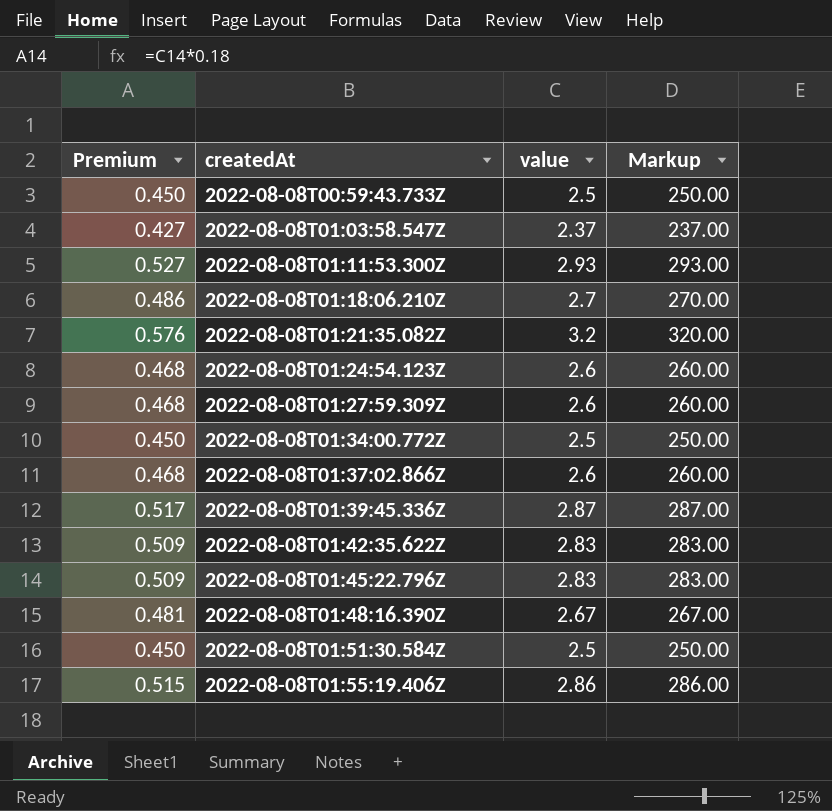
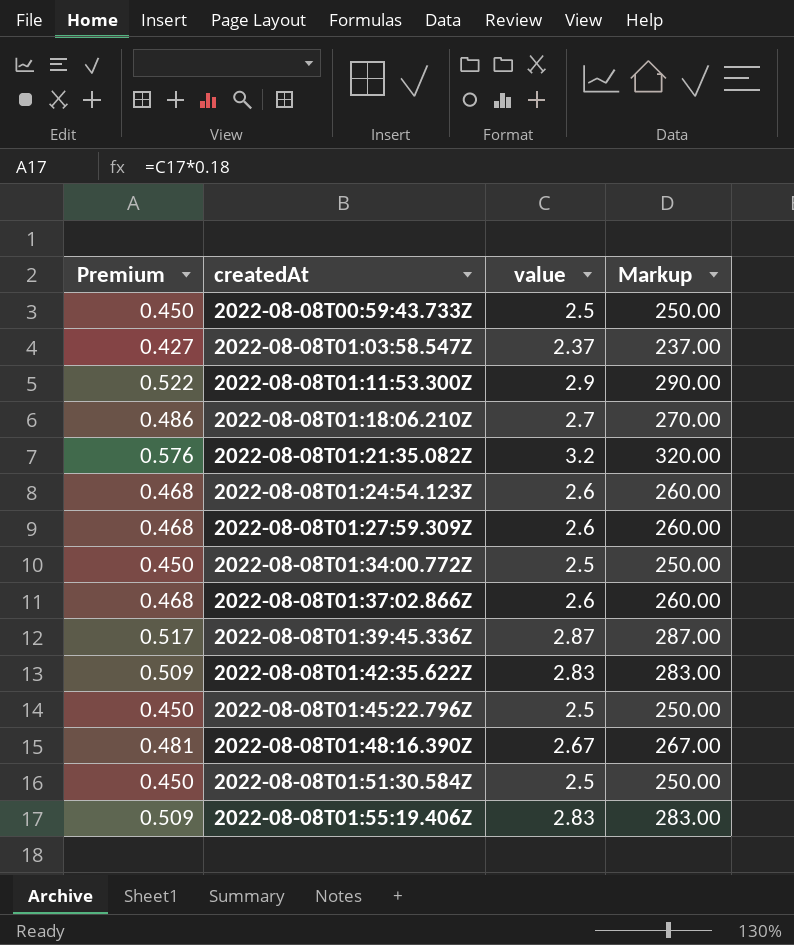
2022-08-08T01:11:53.300Z | Premium: 0.527 -> 0.522
2022-08-08T01:11:53.300Z | value: 2.93 -> 2.9
2022-08-08T01:11:53.300Z | Markup: 293.00 -> 290.00
2022-08-08T01:45:22.796Z | Premium: 0.509 -> 0.450
2022-08-08T01:45:22.796Z | value: 2.83 -> 2.5
2022-08-08T01:45:22.796Z | Markup: 283.00 -> 250.00
2022-08-08T01:55:19.406Z | Premium: 0.515 -> 0.509
2022-08-08T01:55:19.406Z | value: 2.86 -> 2.83
2022-08-08T01:55:19.406Z | Markup: 286.00 -> 283.00

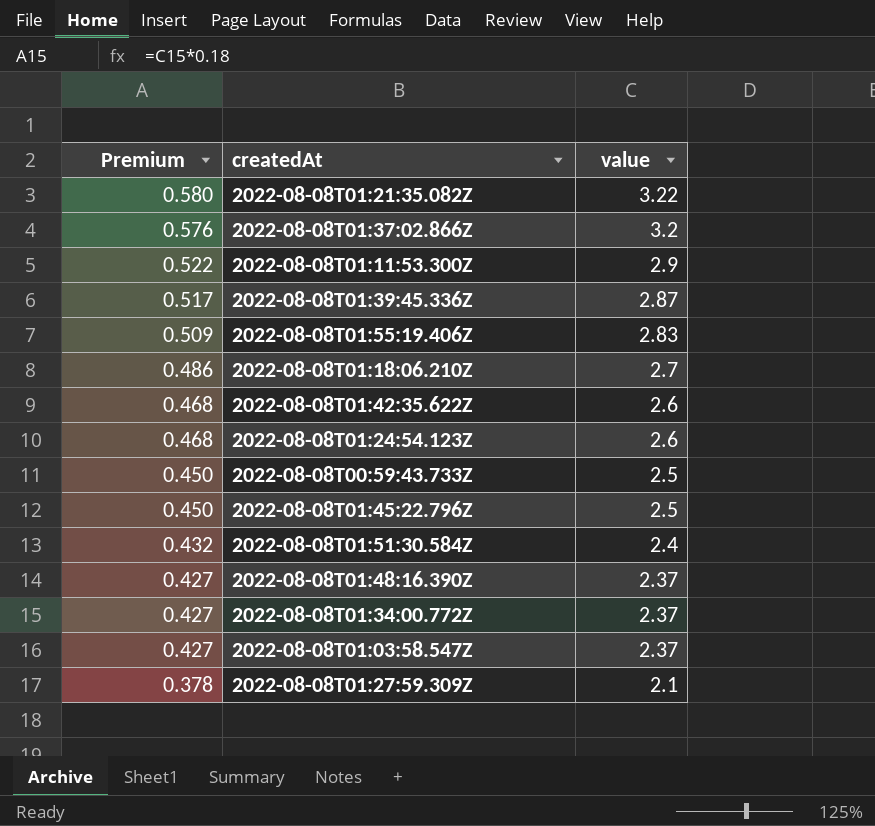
row order: createdAt ascending -> Premium descending
column Markup | formula: [value] * 100 -> none
2022-08-08T01:21:35.082Z | Premium: 0.576 -> 0.580
2022-08-08T01:21:35.082Z | value: 3.2 -> 3.22
2022-08-08T01:37:02.866Z | Premium: 0.468 -> 0.576
2022-08-08T01:37:02.866Z | value: 2.6 -> 3.2
2022-08-08T01:42:35.622Z | Premium: 0.509 -> 0.468
2022-08-08T01:42:35.622Z | value: 2.83 -> 2.6
2022-08-08T01:51:30.584Z | Premium: 0.450 -> 0.432
2022-08-08T01:51:30.584Z | value: 2.5 -> 2.4
2022-08-08T01:48:16.390Z | Premium: 0.481 -> 0.427
2022-08-08T01:48:16.390Z | value: 2.67 -> 2.37
2022-08-08T01:34:00.772Z | Premium: 0.450 -> 0.427
2022-08-08T01:34:00.772Z | value: 2.5 -> 2.37
2022-08-08T01:27:59.309Z | Premium: 0.468 -> 0.378
2022-08-08T01:27:59.309Z | value: 2.6 -> 2.1

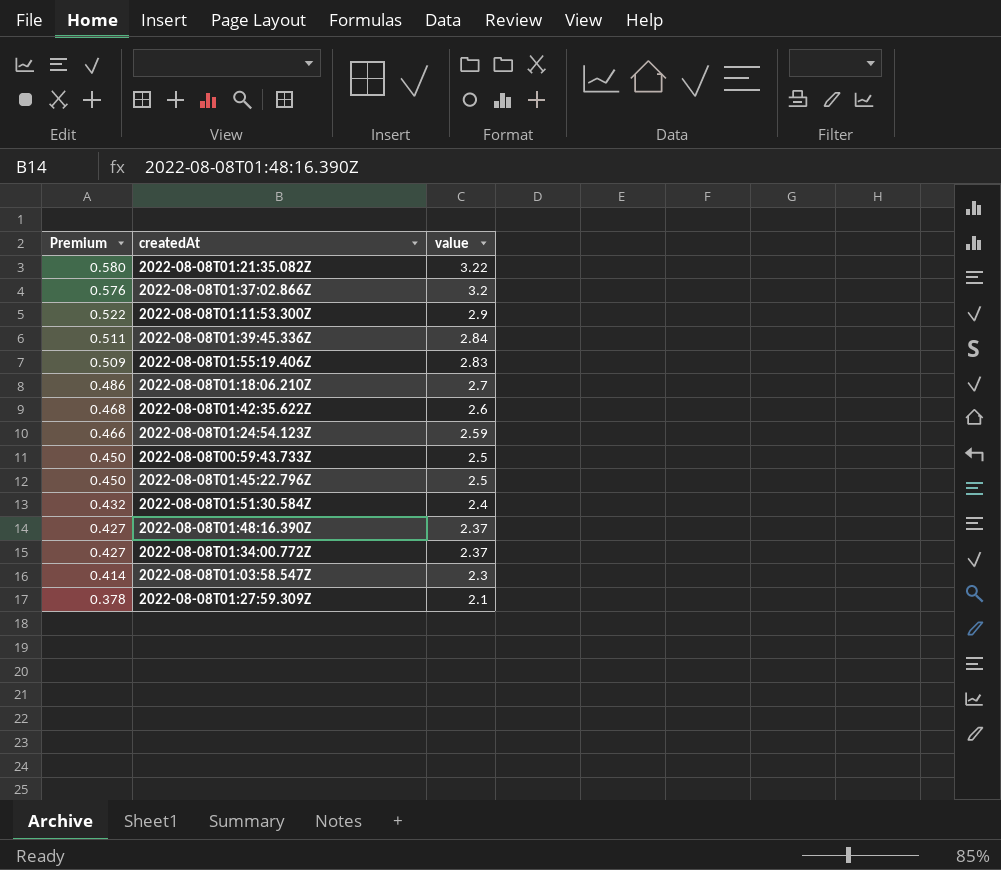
2022-08-08T01:39:45.336Z | Premium: 0.517 -> 0.511
2022-08-08T01:39:45.336Z | value: 2.87 -> 2.84
2022-08-08T01:24:54.123Z | Premium: 0.468 -> 0.466
2022-08-08T01:24:54.123Z | value: 2.6 -> 2.59
2022-08-08T01:03:58.547Z | Premium: 0.427 -> 0.414
2022-08-08T01:03:58.547Z | value: 2.37 -> 2.3

